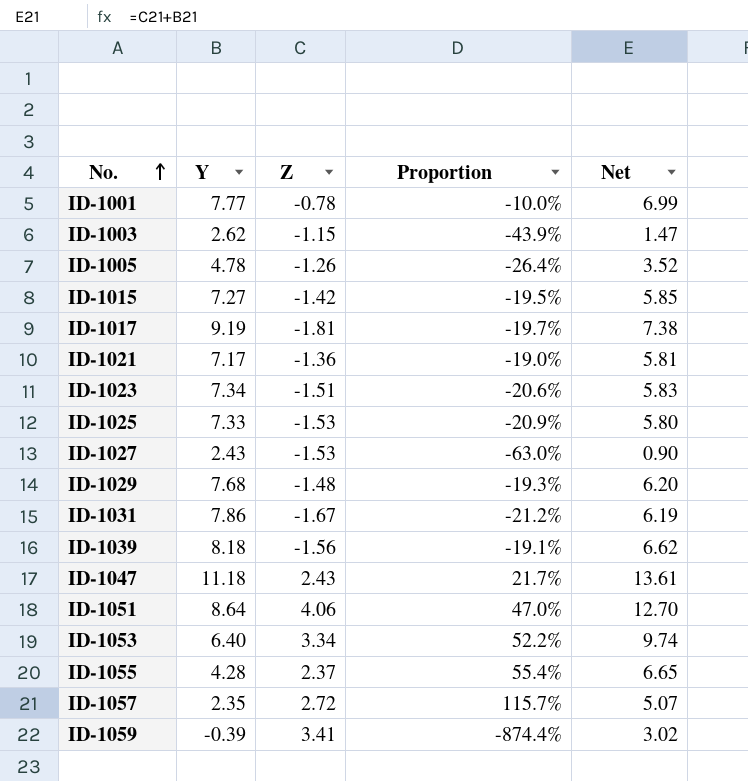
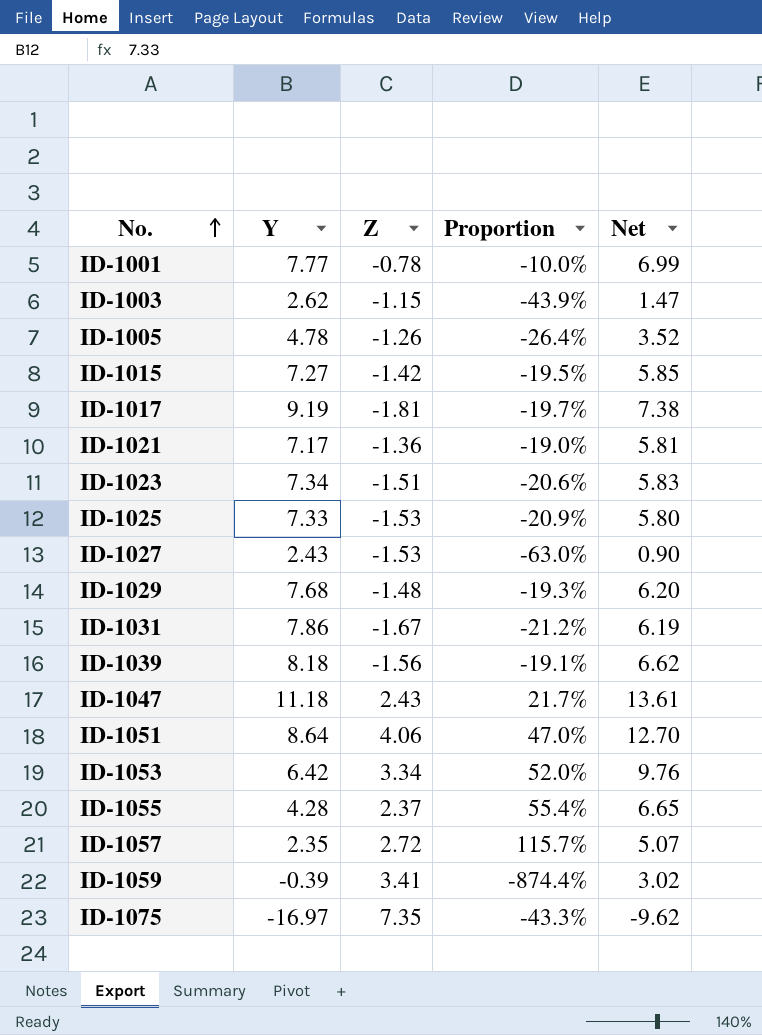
ID-1053 | Y: 6.40 -> 6.42
ID-1053 | Proportion: 52.2% -> 52.0%
ID-1053 | Net: 9.74 -> 9.76
row ID-1075: none -> -16.97 | 7.35 | -43.3% | -9.62

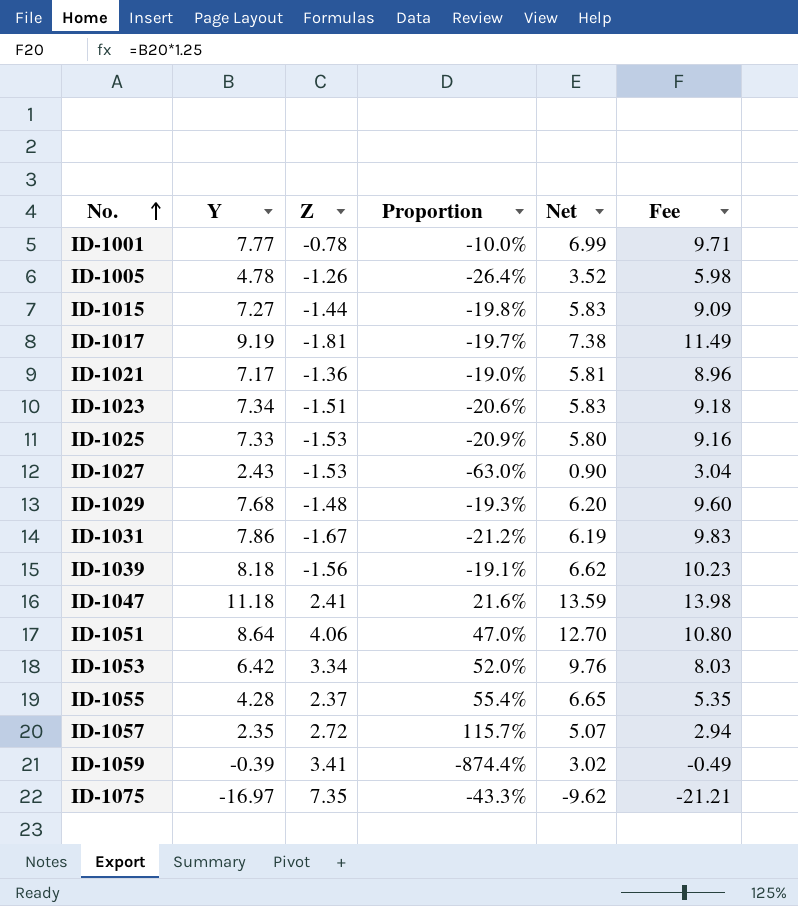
column Fee | formula: none -> [Y] * 1.25
row ID-1003: 2.62 | -1.15 | -43.9% | 1.47 -> none
ID-1015 | Z: -1.42 -> -1.44
ID-1015 | Proportion: -19.5% -> -19.8%
ID-1015 | Net: 5.85 -> 5.83
ID-1047 | Z: 2.43 -> 2.41
ID-1047 | Proportion: 21.7% -> 21.6%
ID-1047 | Net: 13.61 -> 13.59

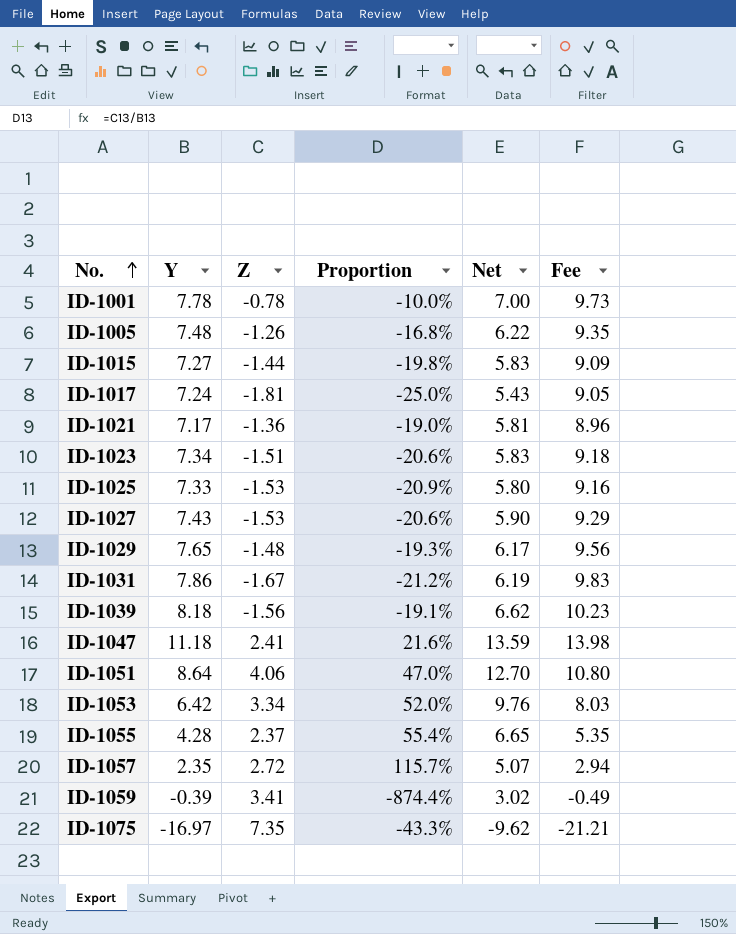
ID-1001 | Y: 7.77 -> 7.78
ID-1001 | Net: 6.99 -> 7.00
ID-1001 | Fee: 9.71 -> 9.73
ID-1005 | Y: 4.78 -> 7.48
ID-1005 | Proportion: -26.4% -> -16.8%
ID-1005 | Net: 3.52 -> 6.22
ID-1005 | Fee: 5.98 -> 9.35
ID-1017 | Y: 9.19 -> 7.24
ID-1017 | Proportion: -19.7% -> -25.0%
ID-1017 | Net: 7.38 -> 5.43
ID-1017 | Fee: 11.49 -> 9.05
ID-1027 | Y: 2.43 -> 7.43
ID-1027 | Proportion: -63.0% -> -20.6%
ID-1027 | Net: 0.90 -> 5.90
ID-1027 | Fee: 3.04 -> 9.29
ID-1029 | Y: 7.68 -> 7.65
ID-1029 | Net: 6.20 -> 6.17
ID-1029 | Fee: 9.60 -> 9.56

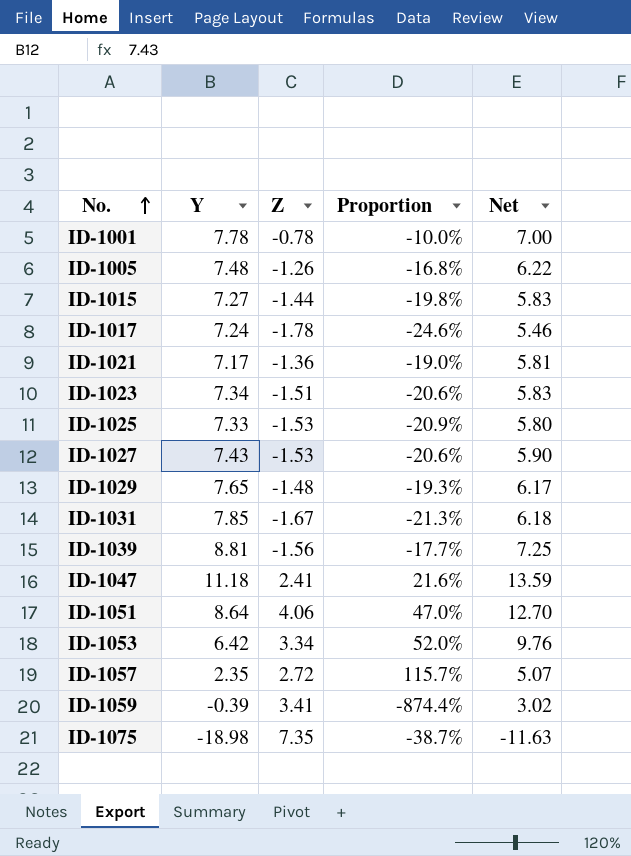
column Fee | formula: [Y] * 1.25 -> none
row ID-1055: 4.28 | 2.37 | 55.4% | 6.65 | 5.35 -> none
ID-1017 | Z: -1.81 -> -1.78
ID-1017 | Proportion: -25.0% -> -24.6%
ID-1017 | Net: 5.43 -> 5.46
ID-1031 | Y: 7.86 -> 7.85
ID-1031 | Proportion: -21.2% -> -21.3%
ID-1031 | Net: 6.19 -> 6.18
ID-1039 | Y: 8.18 -> 8.81
ID-1039 | Proportion: -19.1% -> -17.7%
ID-1039 | Net: 6.62 -> 7.25
ID-1075 | Y: -16.97 -> -18.98
ID-1075 | Proportion: -43.3% -> -38.7%
ID-1075 | Net: -9.62 -> -11.63

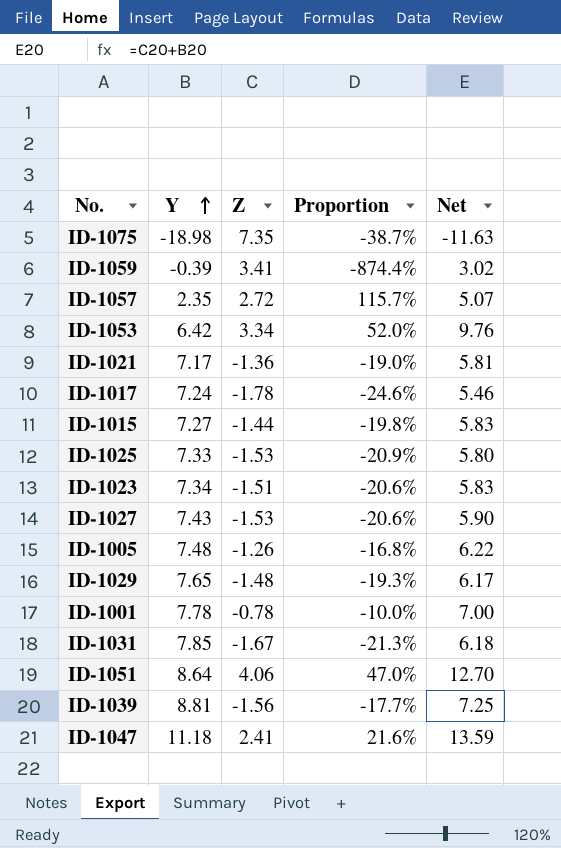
row order: No. ascending -> Y ascending

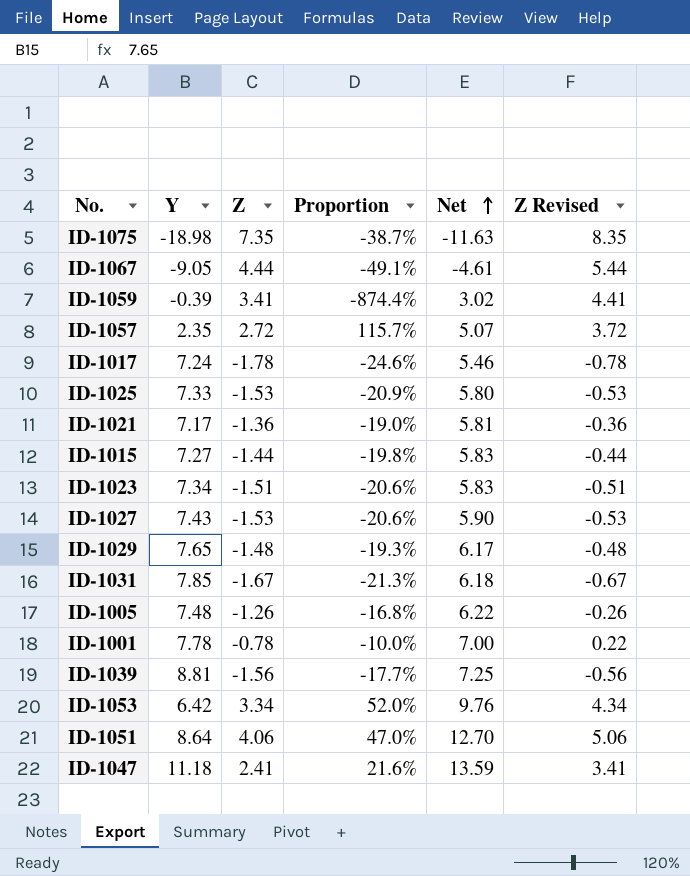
row order: Y ascending -> Net ascending
column Z Revised | formula: none -> [Z] + 1
row ID-1067: none -> -9.05 | 4.44 | -49.1% | -4.61 | 5.44

